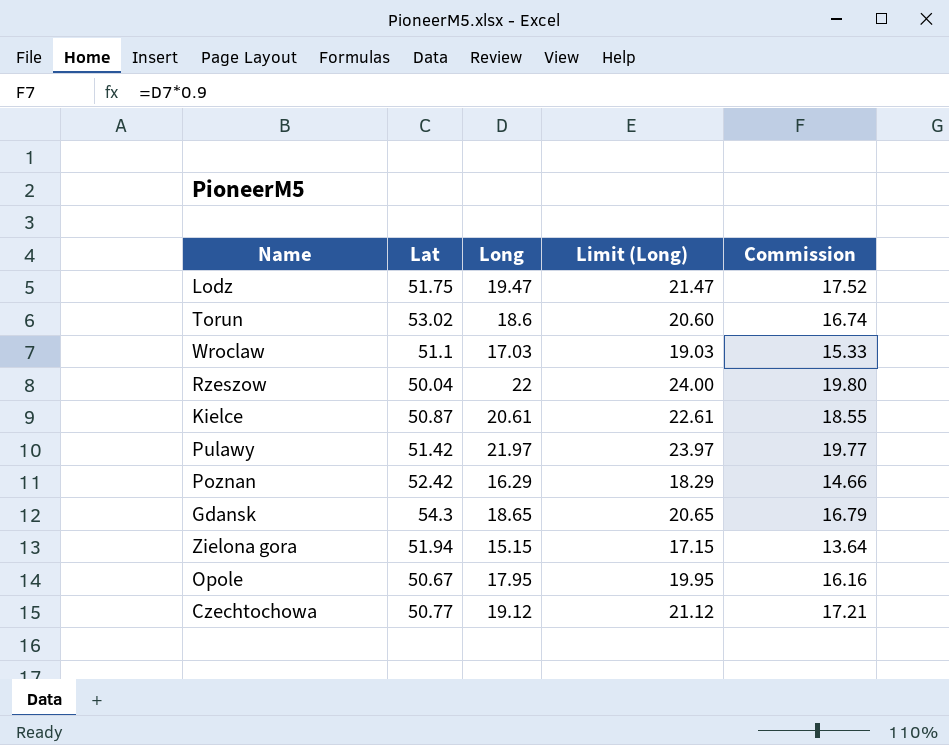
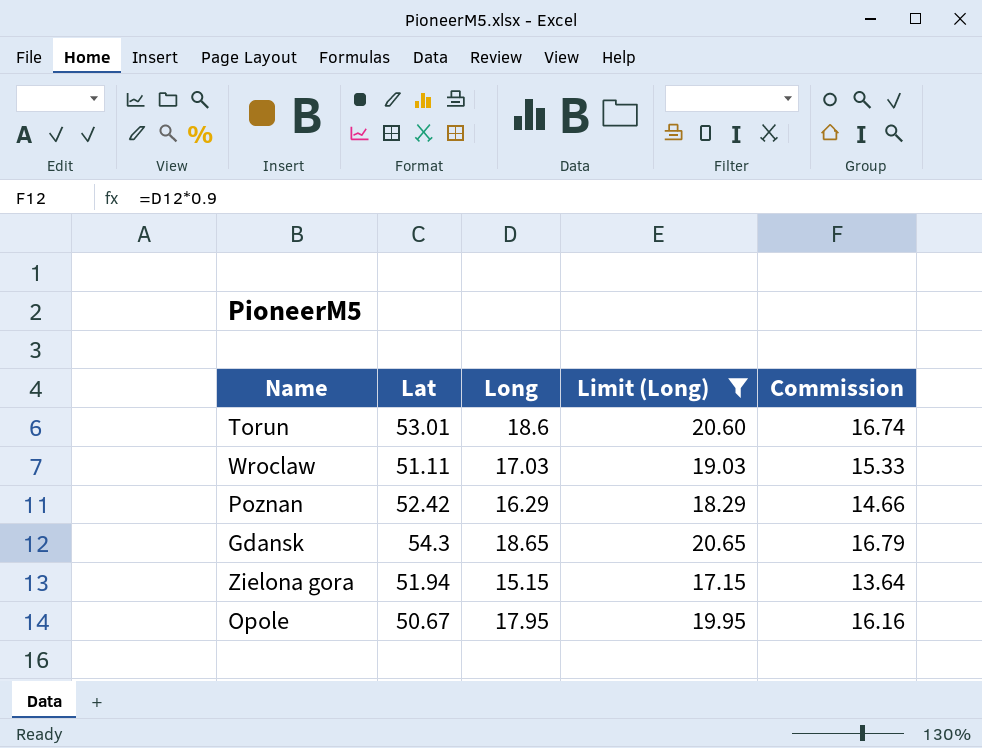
filter: none -> Limit (Long) <= 20.65
Torun | Lat: 53.02 -> 53.01
Wroclaw | Lat: 51.1 -> 51.11

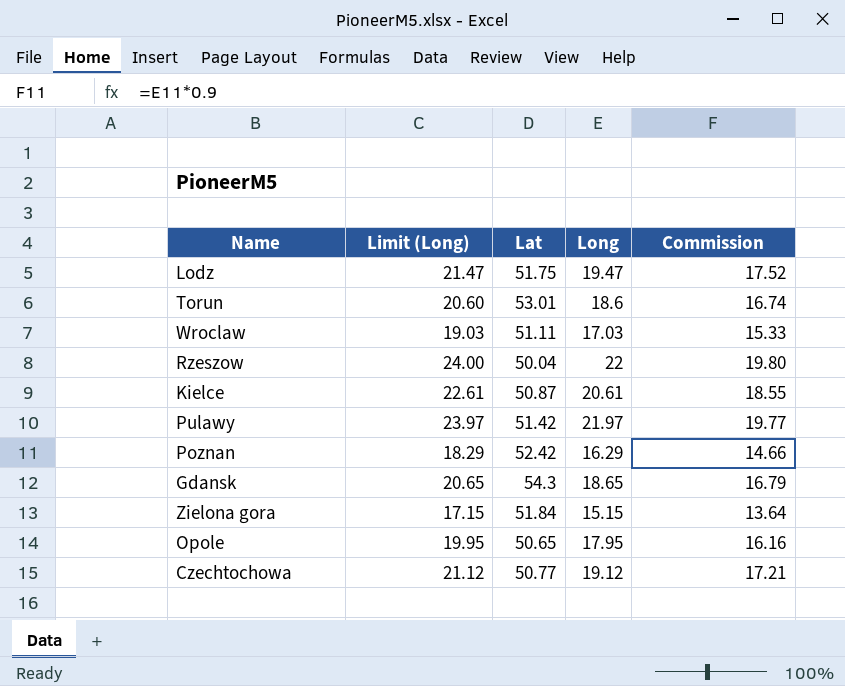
filter: Limit (Long) <= 20.65 -> none
column Limit (Long) | position: 4 -> 2
Zielona gora | Lat: 51.94 -> 51.84
Opole | Lat: 50.67 -> 50.65

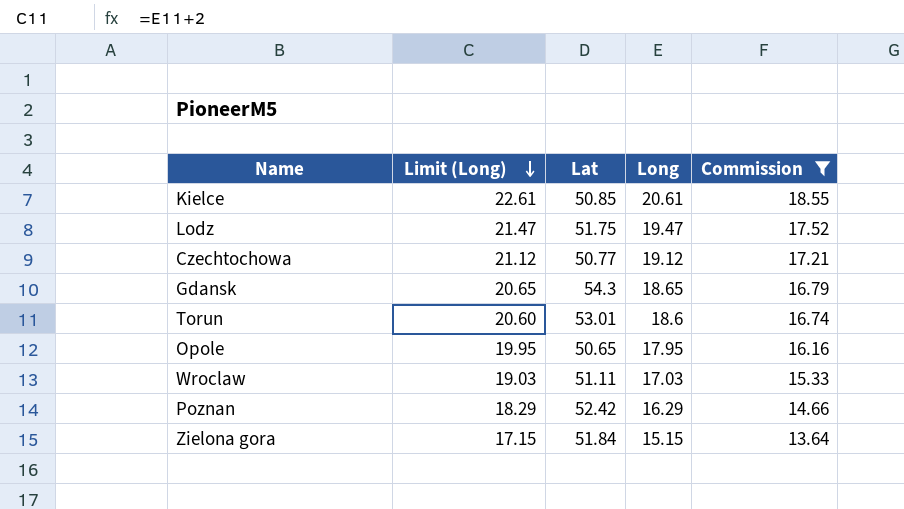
filter: none -> Commission <= 18.55
row order: none -> Limit (Long) descending
Kielce | Lat: 50.87 -> 50.85

